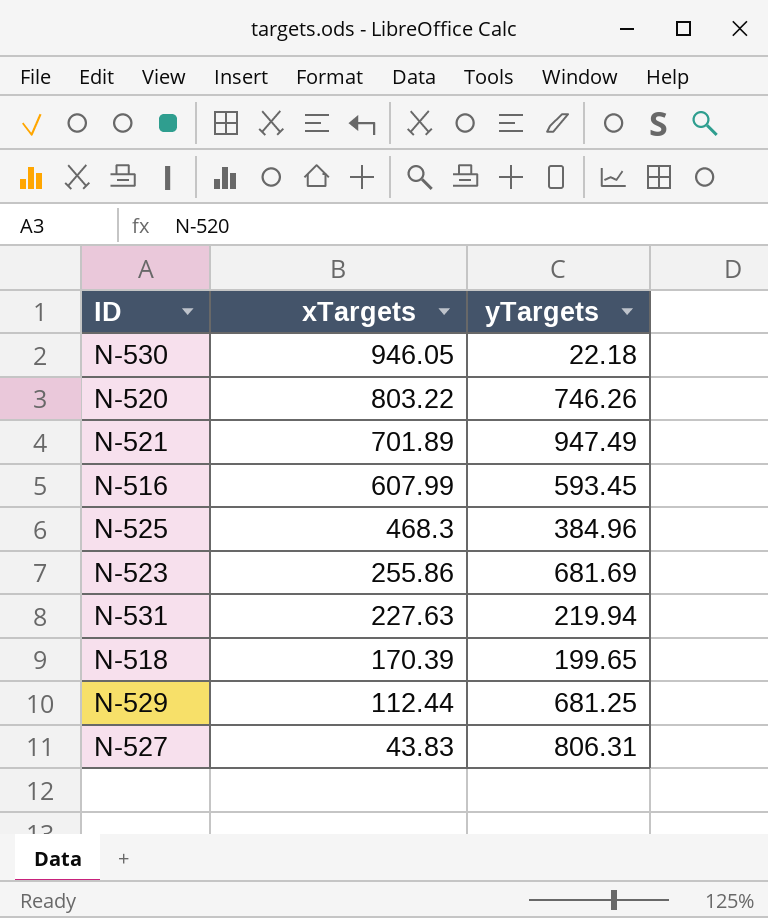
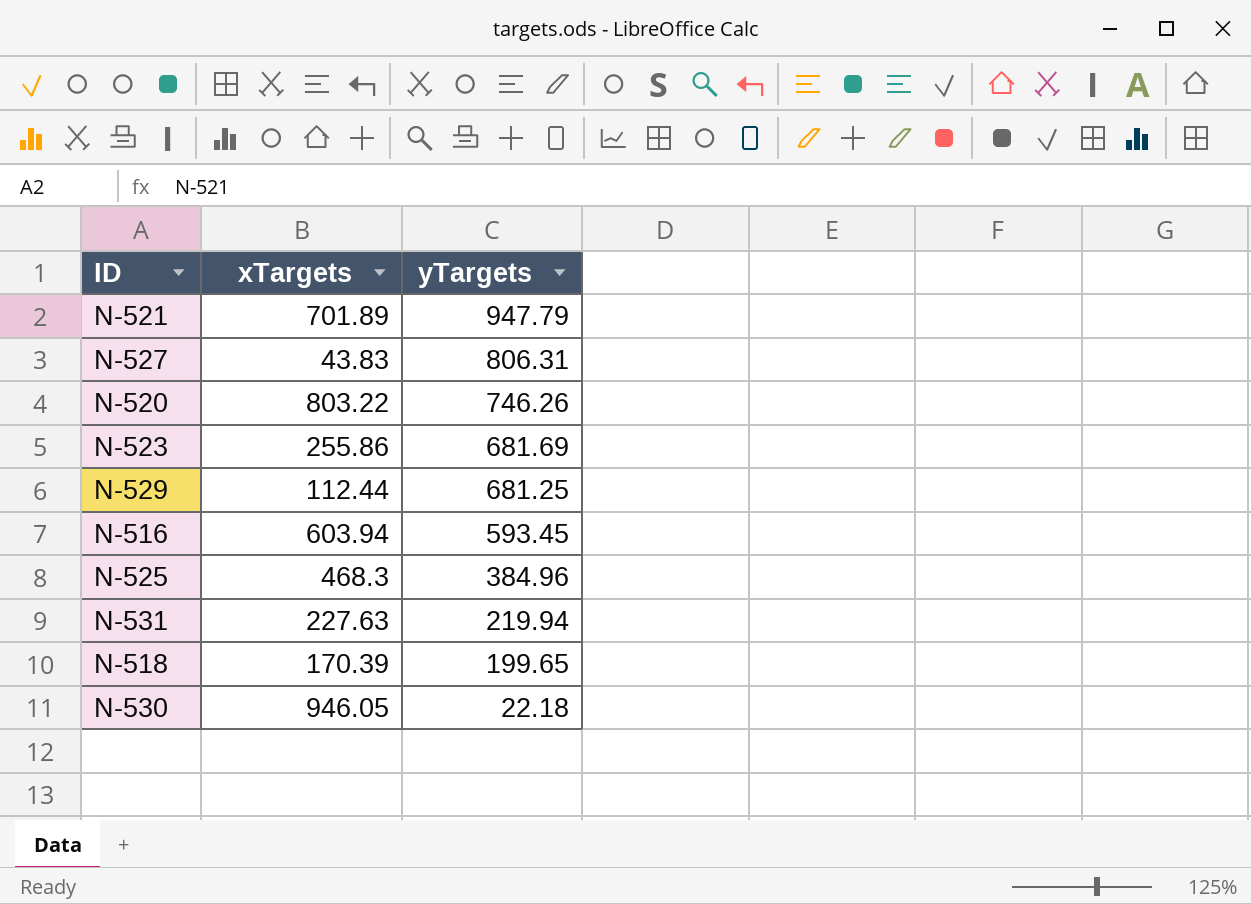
row order: xTargets descending -> yTargets descending
N-521 | yTargets: 947.49 -> 947.79
N-516 | xTargets: 607.99 -> 603.94

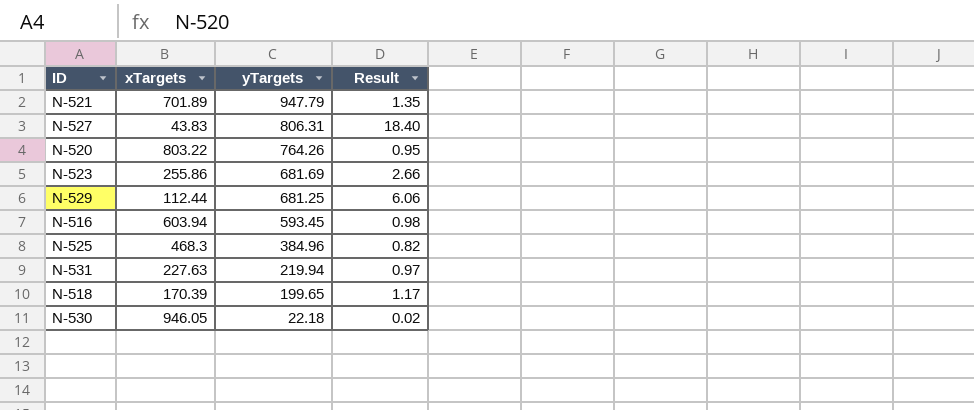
column Result | formula: none -> [yTargets] / [xTargets]
N-520 | yTargets: 746.26 -> 764.26

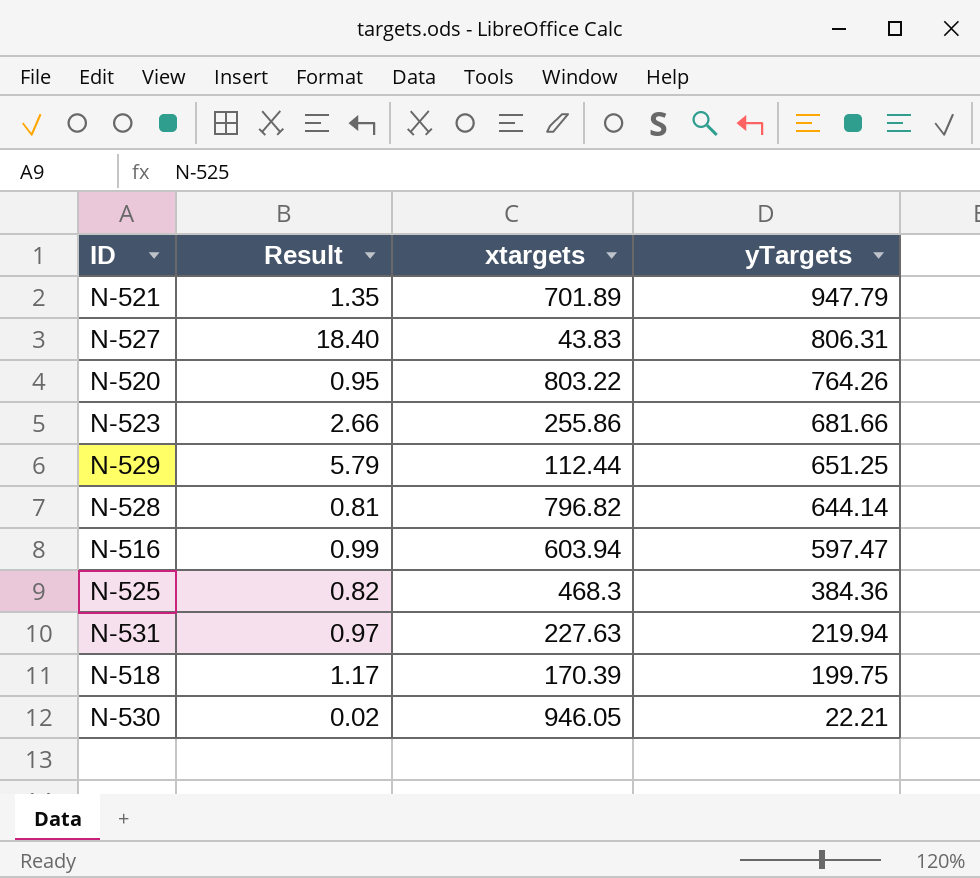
column Result | position: 4 -> 2
column name: xTargets -> xtargets
N-523 | yTargets: 681.69 -> 681.66
N-529 | Result: 6.06 -> 5.79
N-529 | yTargets: 681.25 -> 651.25
row N-528: none -> 0.81 | 796.82 | 644.14
N-516 | Result: 0.98 -> 0.99
N-516 | yTargets: 593.45 -> 597.47
N-525 | yTargets: 384.96 -> 384.36
N-518 | yTargets: 199.65 -> 199.75
N-530 | yTargets: 22.18 -> 22.21

